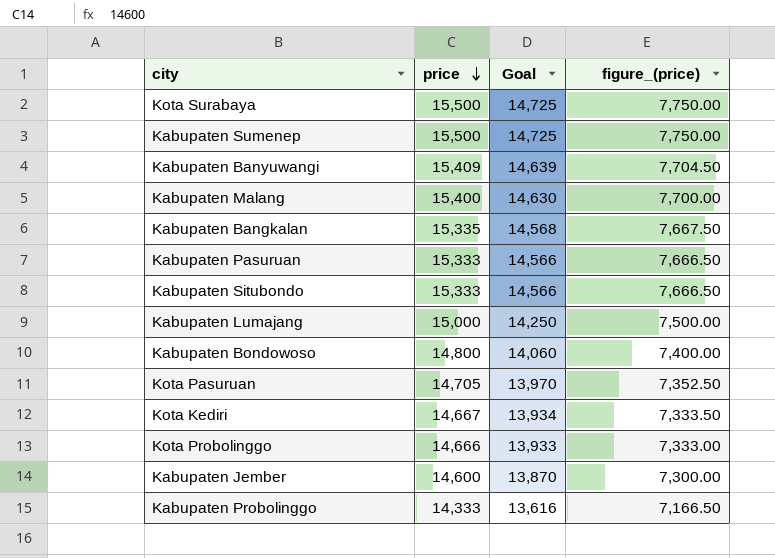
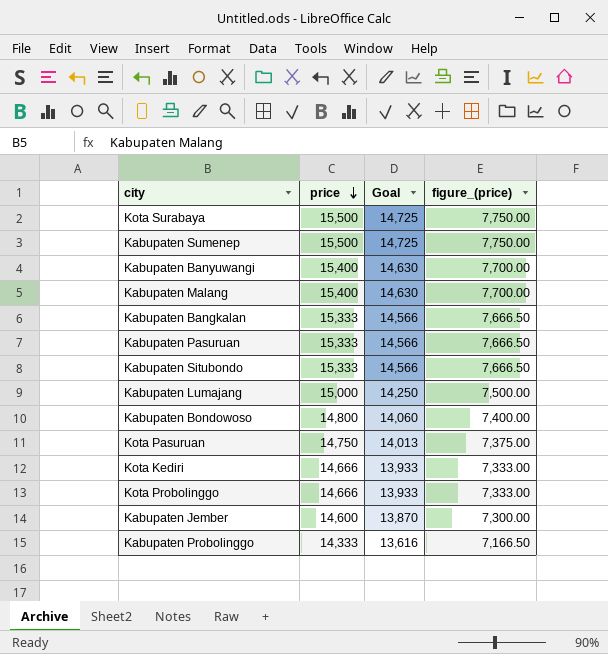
Kabupaten Banyuwangi | price: 15,409 -> 15,400
Kabupaten Banyuwangi | Goal: 14,639 -> 14,630
Kabupaten Banyuwangi | figure_(price): 7,704.50 -> 7,700.00
Kabupaten Bangkalan | price: 15,335 -> 15,333
Kabupaten Bangkalan | Goal: 14,568 -> 14,566
Kabupaten Bangkalan | figure_(price): 7,667.50 -> 7,666.50
Kota Pasuruan | price: 14,705 -> 14,750
Kota Pasuruan | Goal: 13,970 -> 14,013
Kota Pasuruan | figure_(price): 7,352.50 -> 7,375.00
Kota Kediri | price: 14,667 -> 14,666
Kota Kediri | Goal: 13,934 -> 13,933
Kota Kediri | figure_(price): 7,333.50 -> 7,333.00

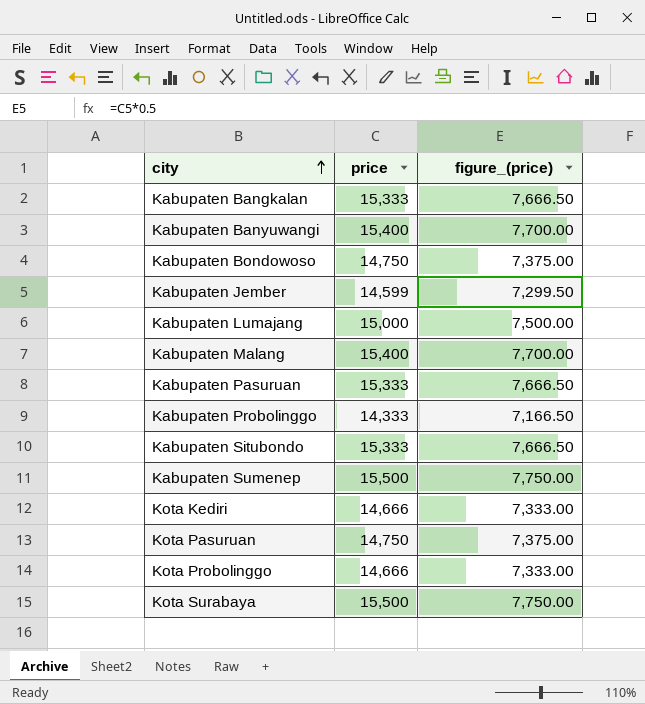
row order: price descending -> city ascending
column Goal | formula: [price] * 0.95 -> none
Kabupaten Bondowoso | price: 14,800 -> 14,750
Kabupaten Bondowoso | figure_(price): 7,400.00 -> 7,375.00
Kabupaten Jember | price: 14,600 -> 14,599
Kabupaten Jember | figure_(price): 7,300.00 -> 7,299.50

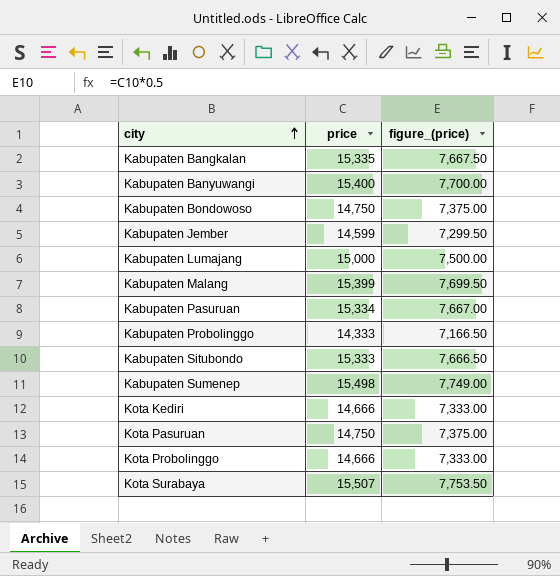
Kabupaten Bangkalan | price: 15,333 -> 15,335
Kabupaten Bangkalan | figure_(price): 7,666.50 -> 7,667.50
Kabupaten Malang | price: 15,400 -> 15,399
Kabupaten Malang | figure_(price): 7,700.00 -> 7,699.50
Kabupaten Pasuruan | price: 15,333 -> 15,334
Kabupaten Pasuruan | figure_(price): 7,666.50 -> 7,667.00
Kabupaten Sumenep | price: 15,500 -> 15,498
Kabupaten Sumenep | figure_(price): 7,750.00 -> 7,749.00
Kota Surabaya | price: 15,500 -> 15,507
Kota Surabaya | figure_(price): 7,750.00 -> 7,753.50

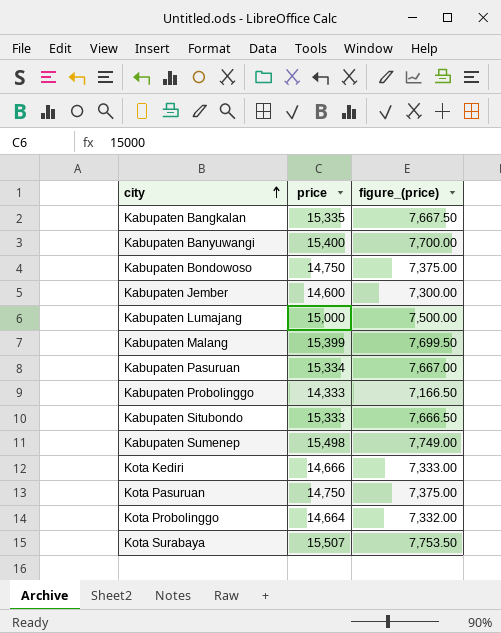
Kabupaten Jember | price: 14,599 -> 14,600
Kabupaten Jember | figure_(price): 7,299.50 -> 7,300.00
Kota Probolinggo | price: 14,666 -> 14,664
Kota Probolinggo | figure_(price): 7,333.00 -> 7,332.00

